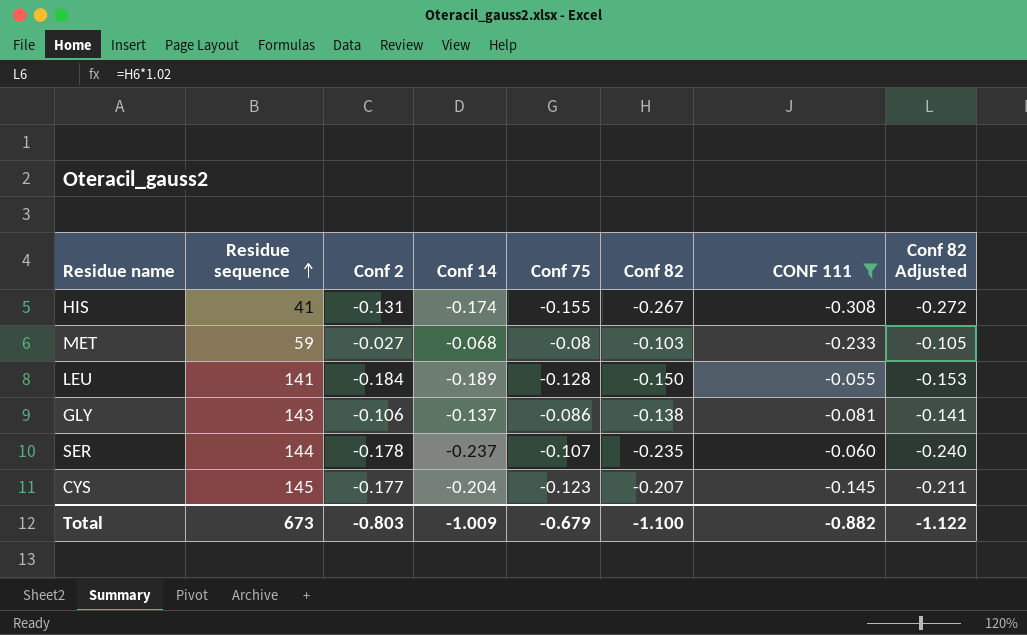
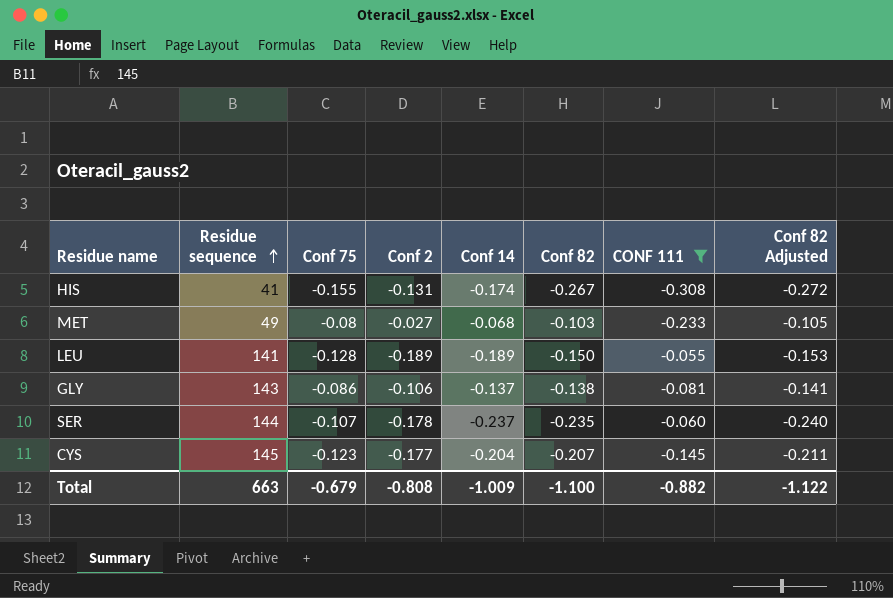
column Conf 75 | position: 5 -> 3
MET | Residue sequence: 59 -> 49
LEU | Conf 2: -0.184 -> -0.189
Total | Residue sequence: 673 -> 663
Total | Conf 2: -0.803 -> -0.808

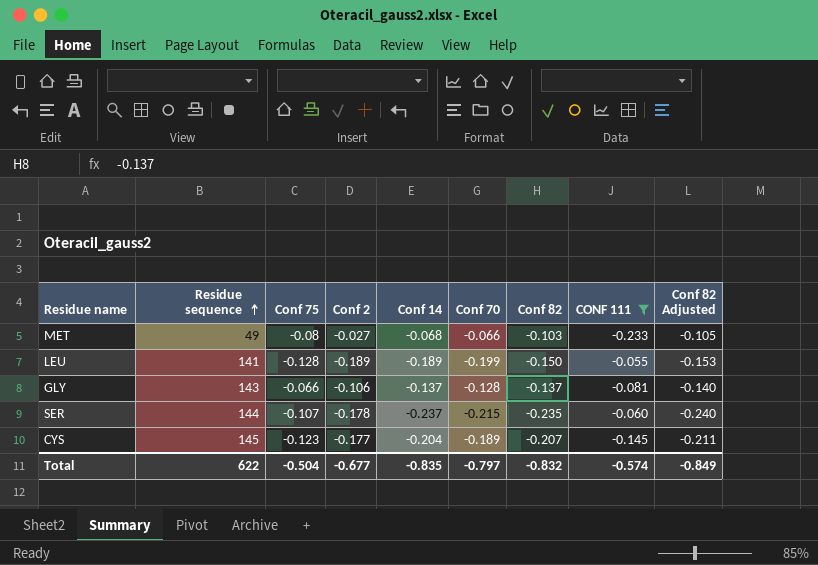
column Conf 70 | position: none -> 6
row HIS: 41 | -0.155 | -0.131 | -0.174 | -0.267 | -0.308 | -0.272 -> none
GLY | Conf 75: -0.086 -> -0.066
GLY | Conf 82: -0.138 -> -0.137
GLY | Conf 82 Adjusted: -0.141 -> -0.140
Total | Residue sequence: 663 -> 622
Total | Conf 75: -0.679 -> -0.504
Total | Conf 2: -0.808 -> -0.677
Total | Conf 14: -1.009 -> -0.835
Total | Conf 82: -1.100 -> -0.832
Total | CONF 111: -0.882 -> -0.574
Total | Conf 82 Adjusted: -1.122 -> -0.849

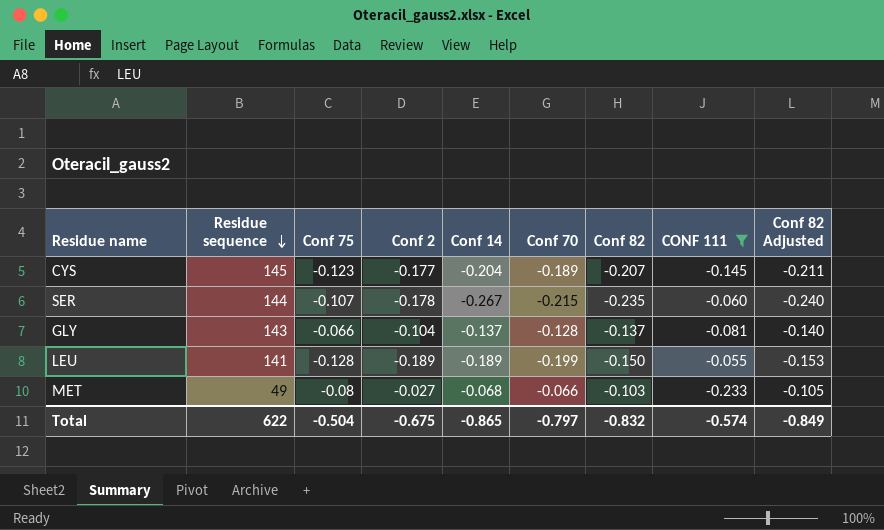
row order: Residue sequence ascending -> Residue sequence descending
SER | Conf 14: -0.237 -> -0.267
GLY | Conf 2: -0.106 -> -0.104
Total | Conf 2: -0.677 -> -0.675
Total | Conf 14: -0.835 -> -0.865

